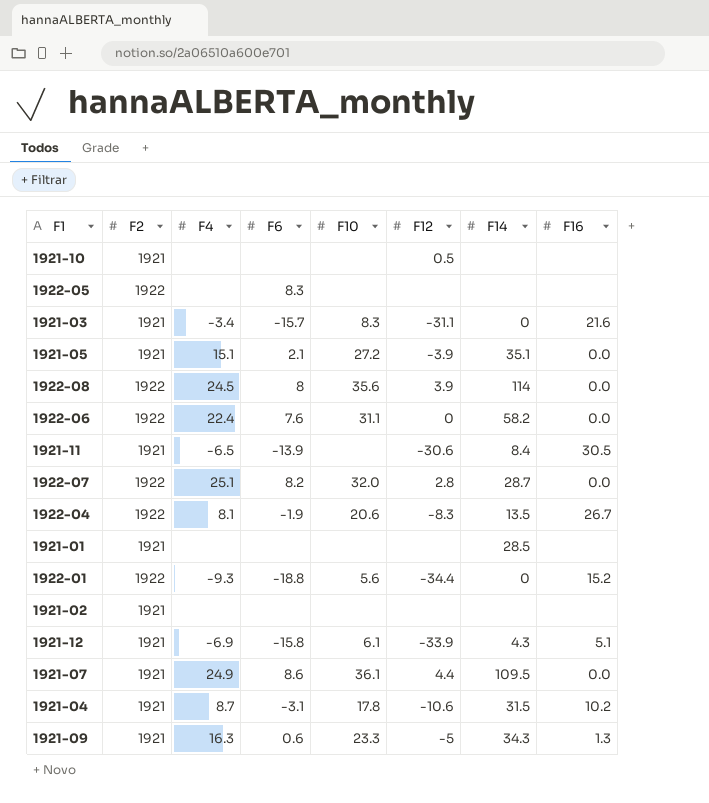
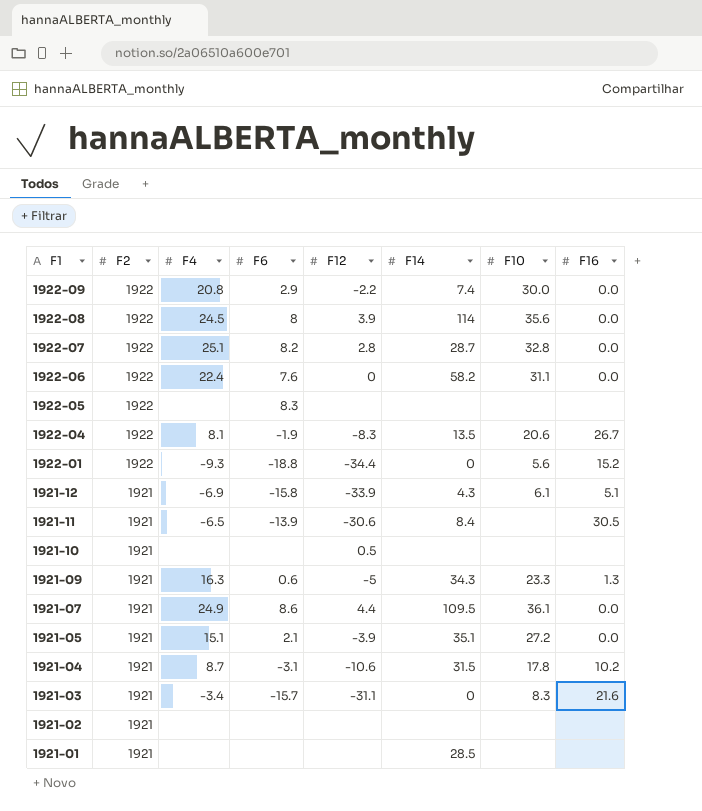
row order: none -> F1 descending
column F10 | position: 5 -> 7
row 1922-09: none -> 1922 | 20.8 | 2.9 | -2.2 | 7.4 | 30.0 | 0.0
1922-07 | F10: 32.0 -> 32.8

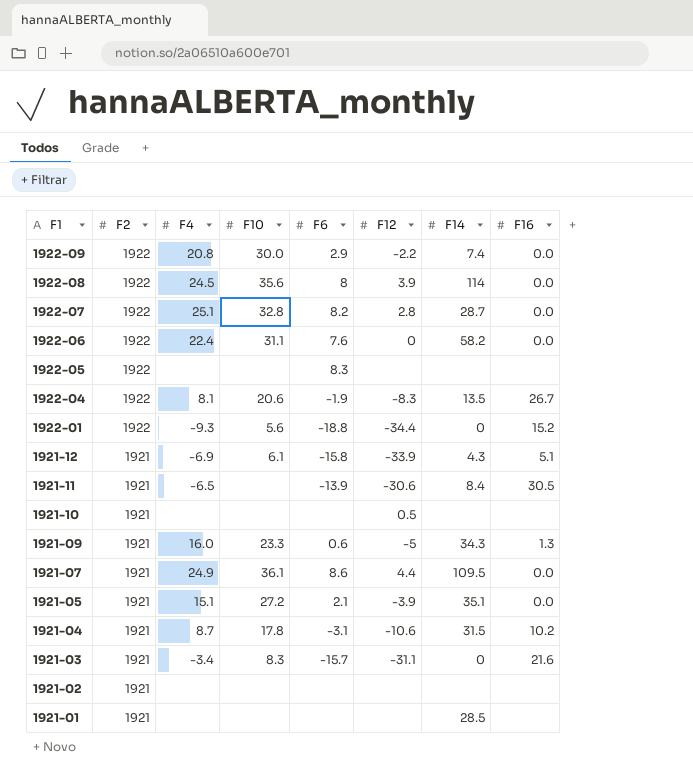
column F10 | position: 7 -> 4
1921-09 | F4: 16.3 -> 16.0

